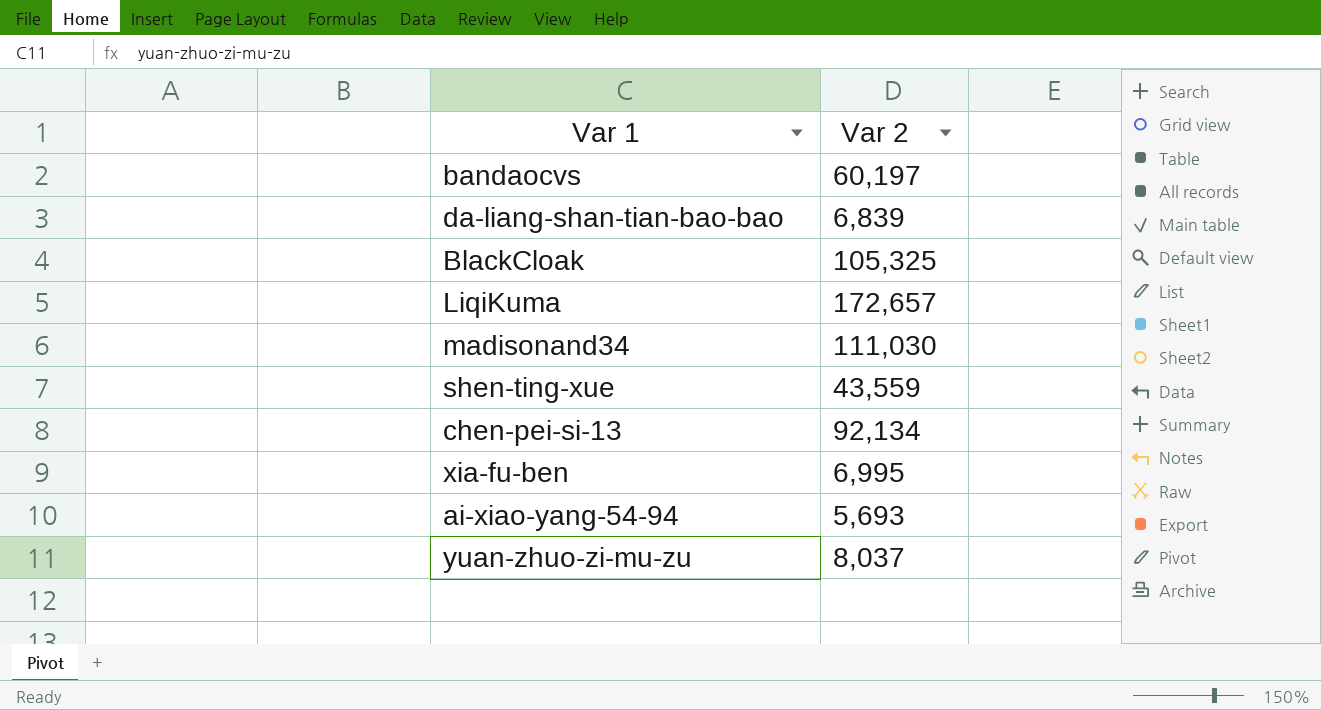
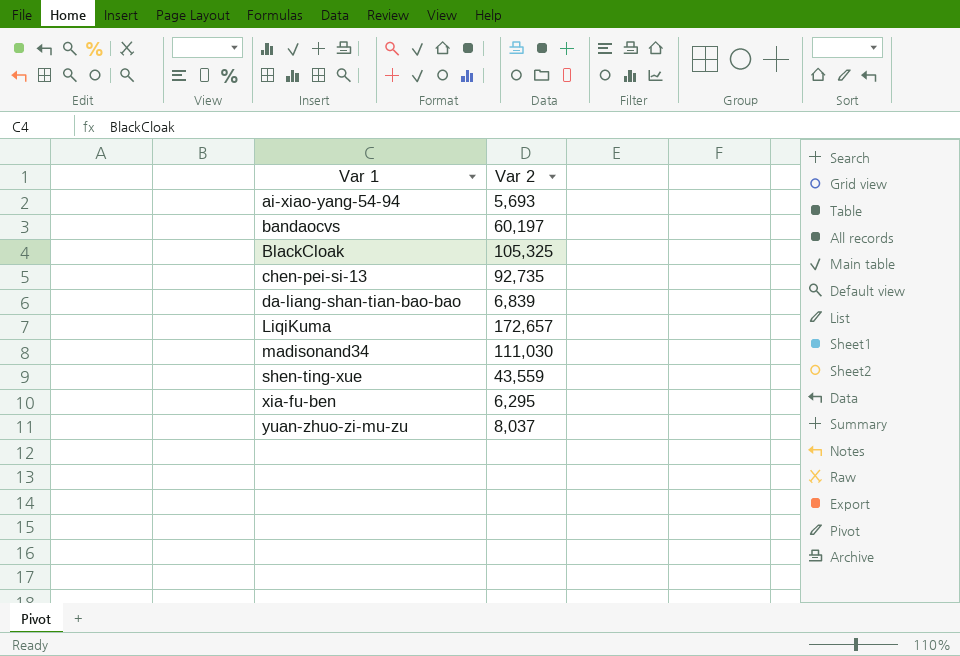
row order: none -> Var 1 ascending
chen-pei-si-13 | Var 2: 92,134 -> 92,735
xia-fu-ben | Var 2: 6,995 -> 6,295

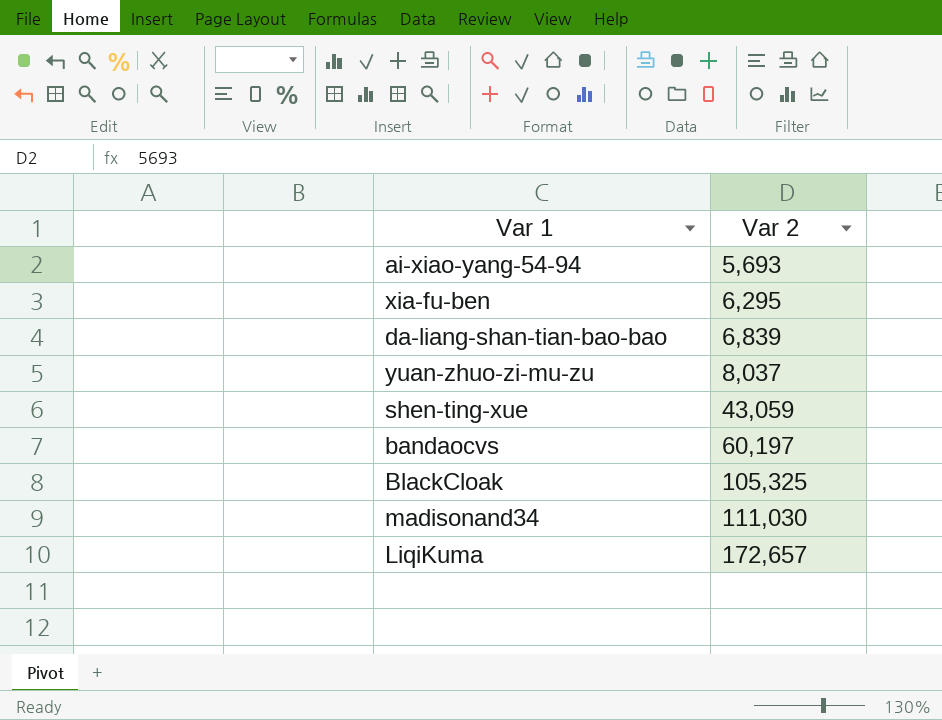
row order: Var 1 ascending -> Var 2 ascending
row chen-pei-si-13: 92,735 -> none
shen-ting-xue | Var 2: 43,559 -> 43,059

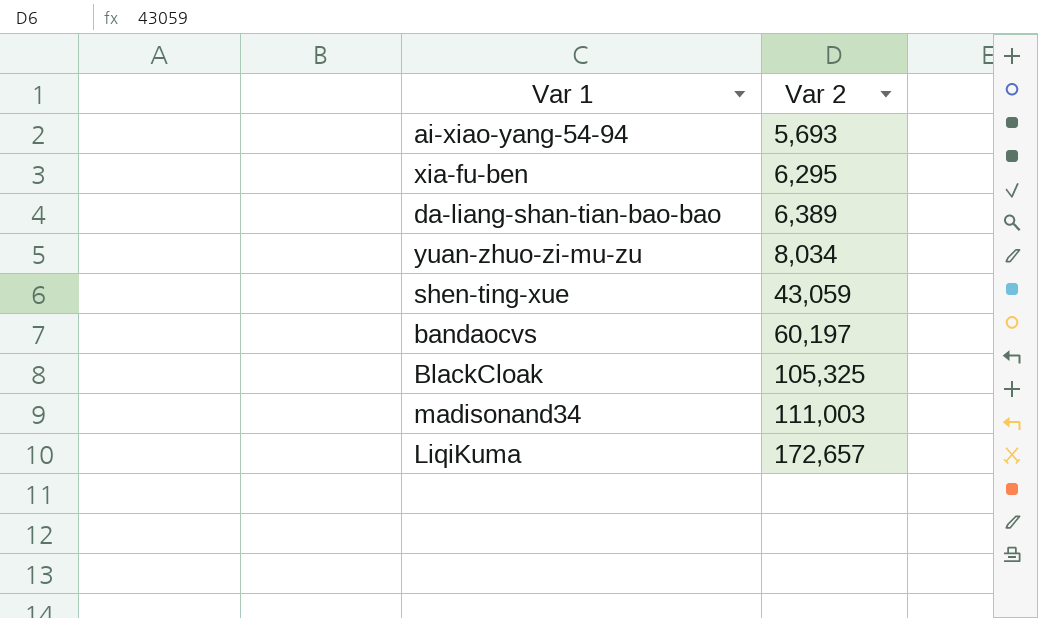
da-liang-shan-tian-bao-bao | Var 2: 6,839 -> 6,389
yuan-zhuo-zi-mu-zu | Var 2: 8,037 -> 8,034
madisonand34 | Var 2: 111,030 -> 111,003

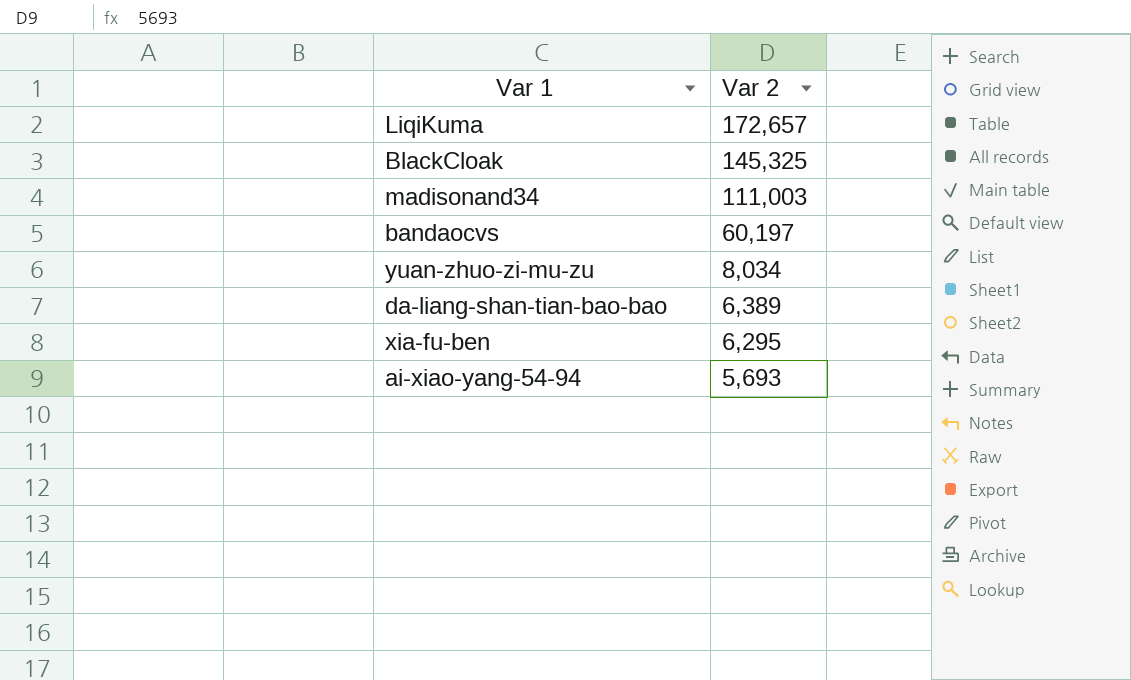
row order: Var 2 ascending -> Var 2 descending
row shen-ting-xue: 43,059 -> none
BlackCloak | Var 2: 105,325 -> 145,325

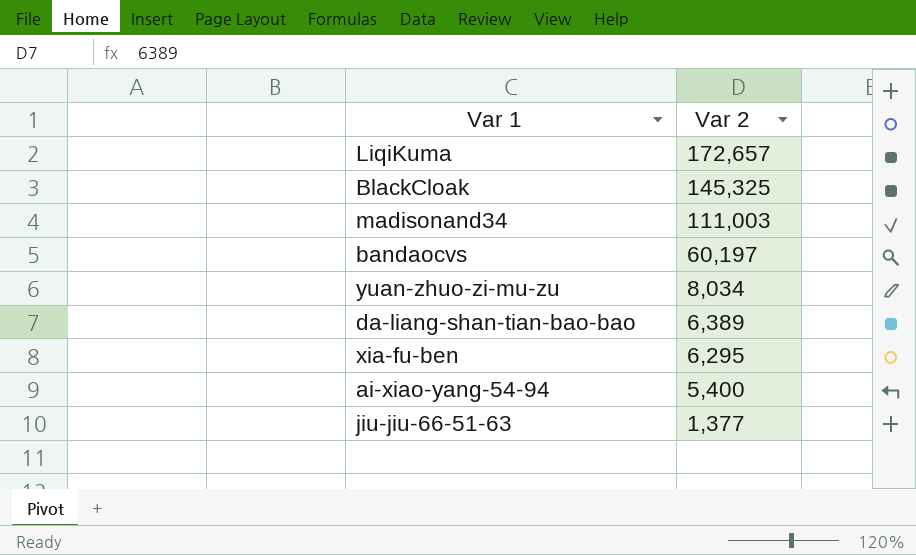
ai-xiao-yang-54-94 | Var 2: 5,693 -> 5,400
row jiu-jiu-66-51-63: none -> 1,377

